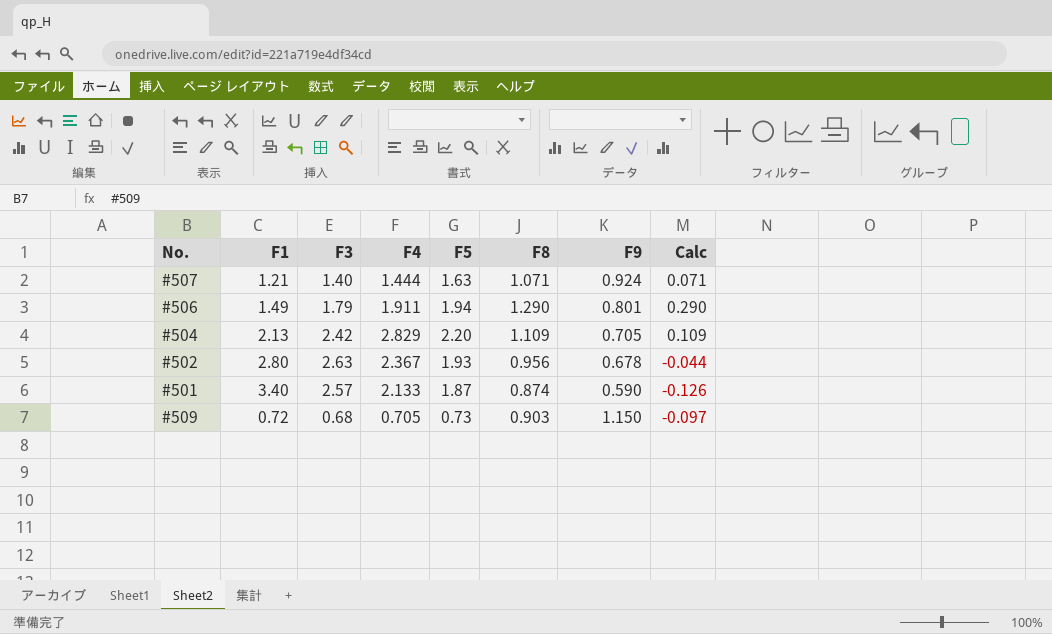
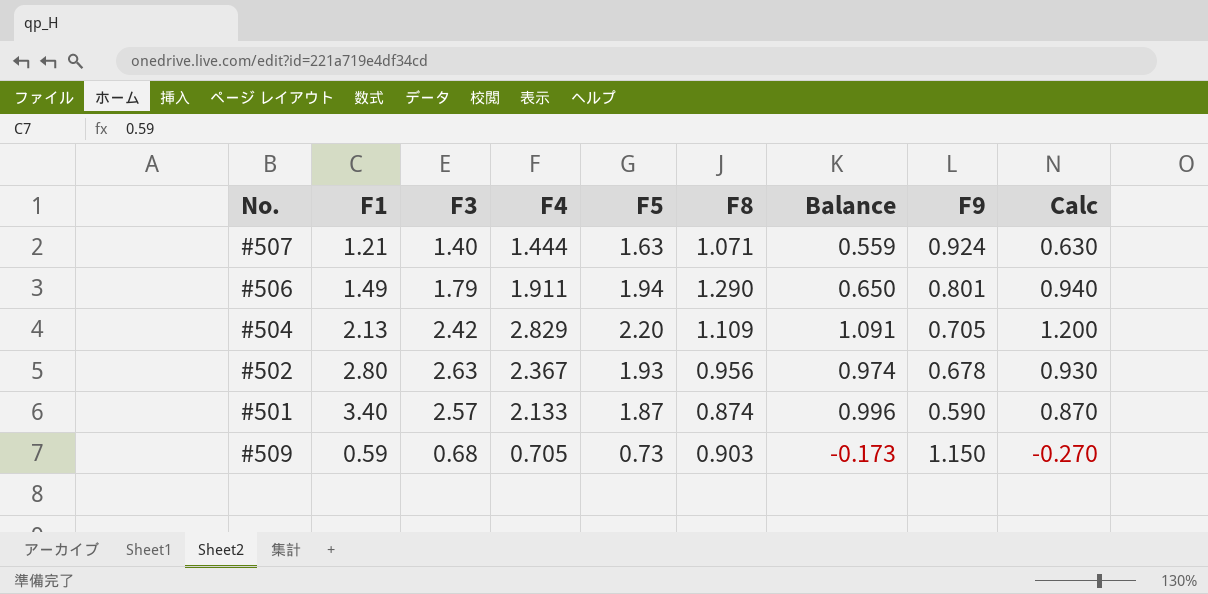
column Balance | formula: none -> [F5] - [F8]
column Calc | formula: [F8] - 1 -> [F5] - 1
#509 | F1: 0.72 -> 0.59

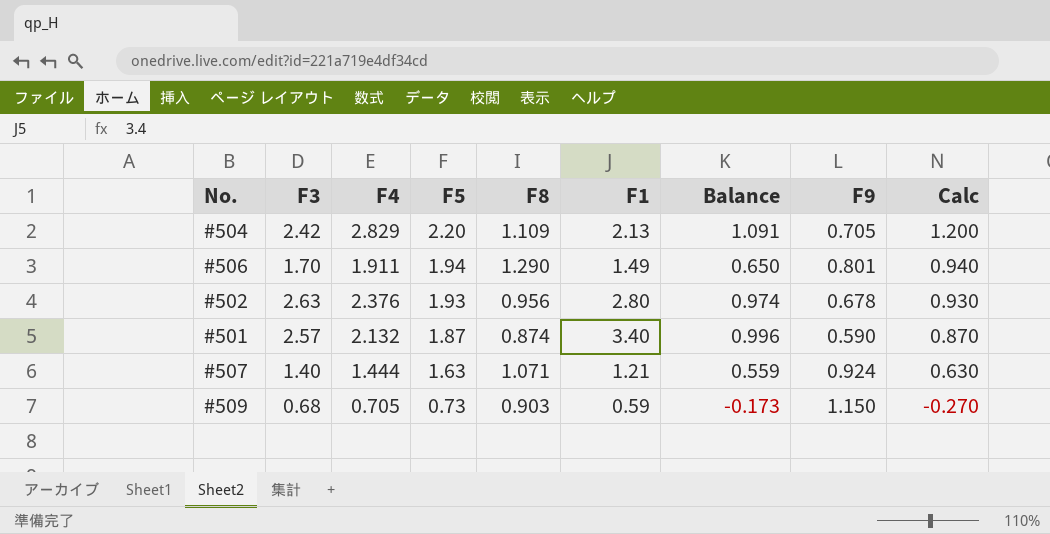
row order: none -> F5 descending
column F1 | position: 2 -> 6
#506 | F3: 1.79 -> 1.70
#502 | F4: 2.367 -> 2.376
#501 | F4: 2.133 -> 2.132

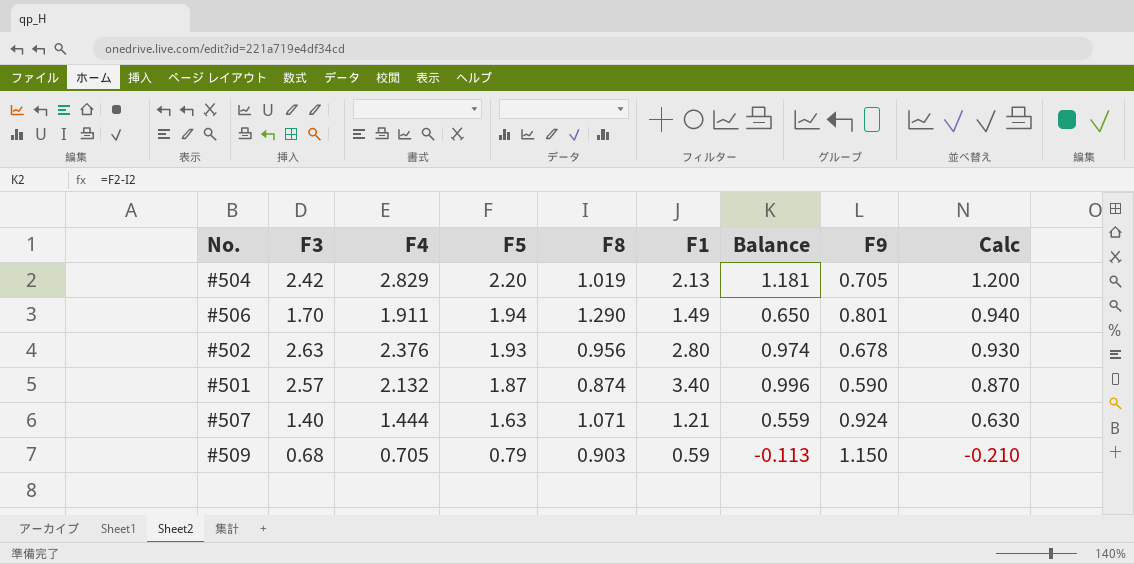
#504 | F8: 1.109 -> 1.019
#504 | Balance: 1.091 -> 1.181
#509 | F5: 0.73 -> 0.79
#509 | Balance: -0.173 -> -0.113
#509 | Calc: -0.270 -> -0.210

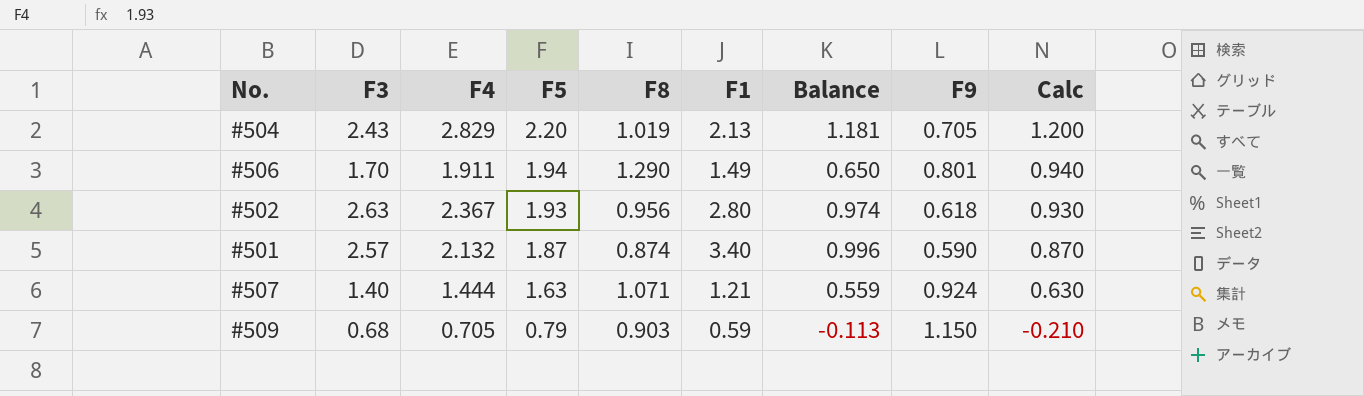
#504 | F3: 2.42 -> 2.43
#502 | F4: 2.376 -> 2.367
#502 | F9: 0.678 -> 0.618

